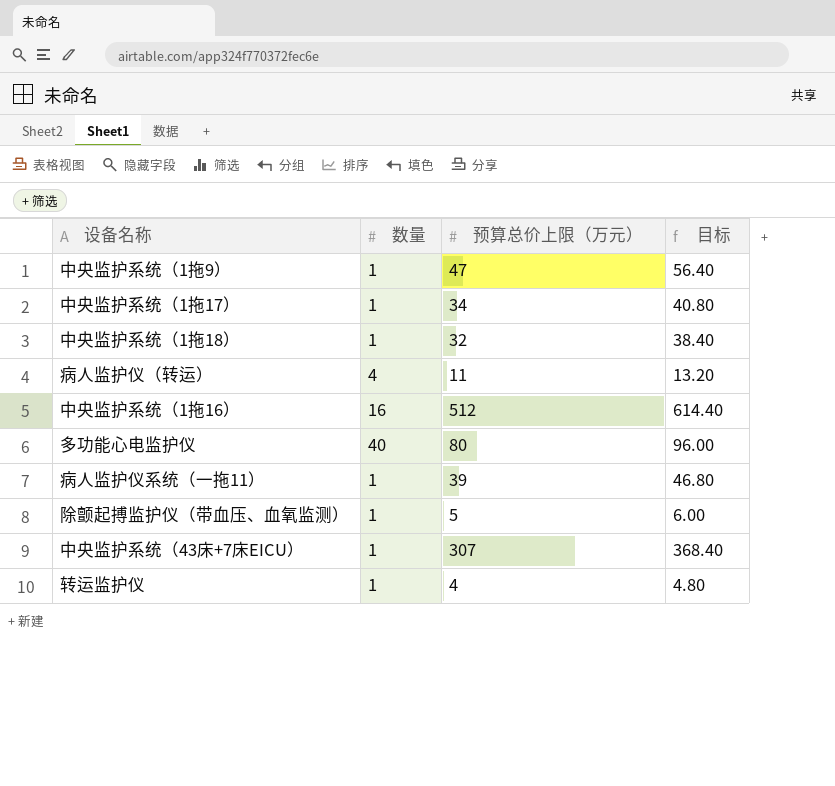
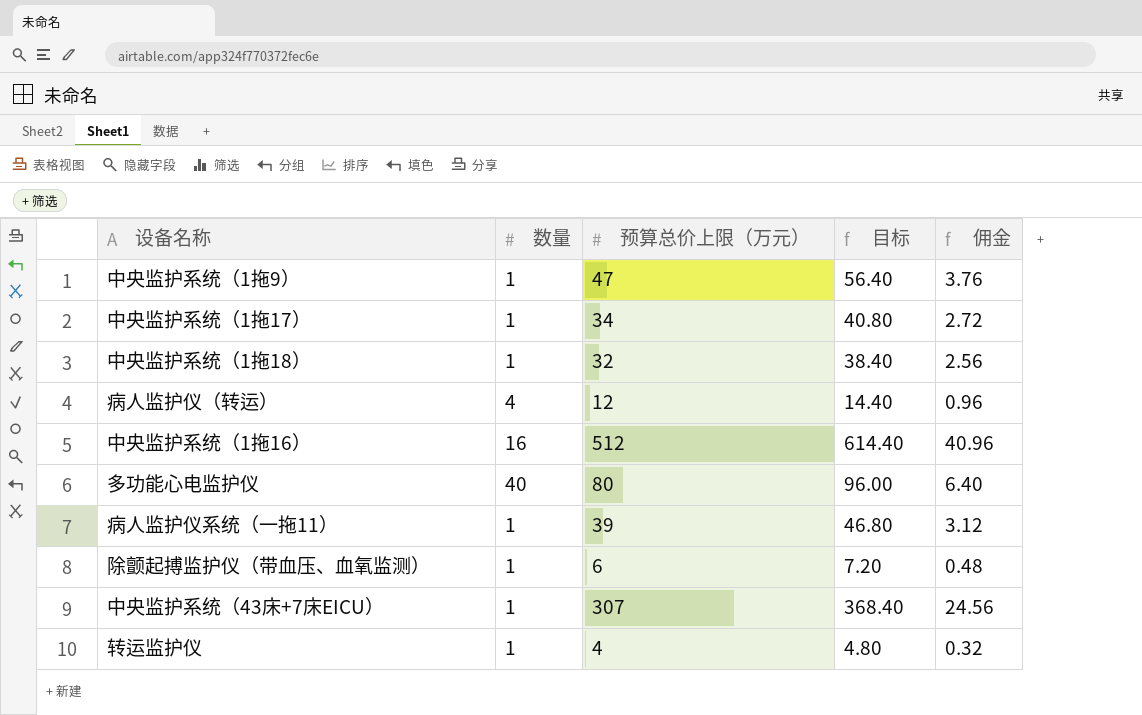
column 佣金 | formula: none -> [预算总价上限（万元）] * 0.08
病人监护仪（转运） | 预算总价上限（万元）: 11 -> 12
病人监护仪（转运） | 目标: 13.20 -> 14.40
除颤起搏监护仪（带血压、血氧监测） | 预算总价上限（万元）: 5 -> 6
除颤起搏监护仪（带血压、血氧监测） | 目标: 6.00 -> 7.20

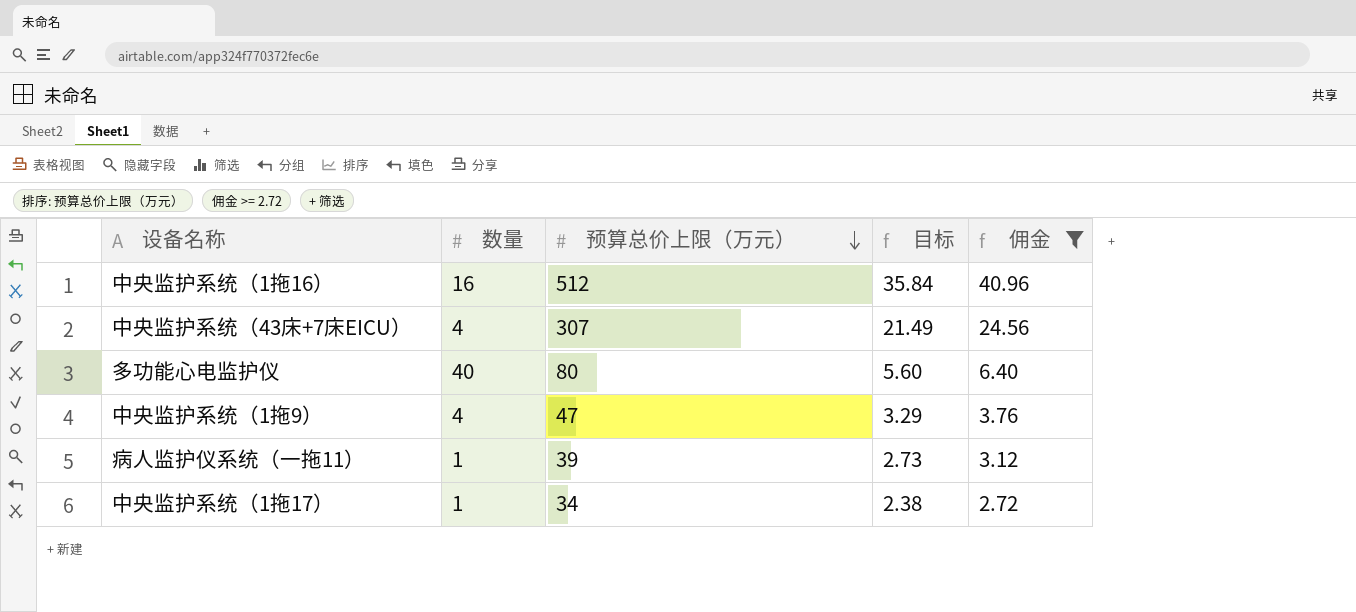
filter: none -> 佣金 >= 2.72
row order: none -> 预算总价上限（万元） descending
column 目标 | formula: [预算总价上限（万元）] * 1.2 -> [预算总价上限（万元）] * 0.07
中央监护系统（43床+7床EICU） | 数量: 1 -> 4
中央监护系统（1拖9） | 数量: 1 -> 4

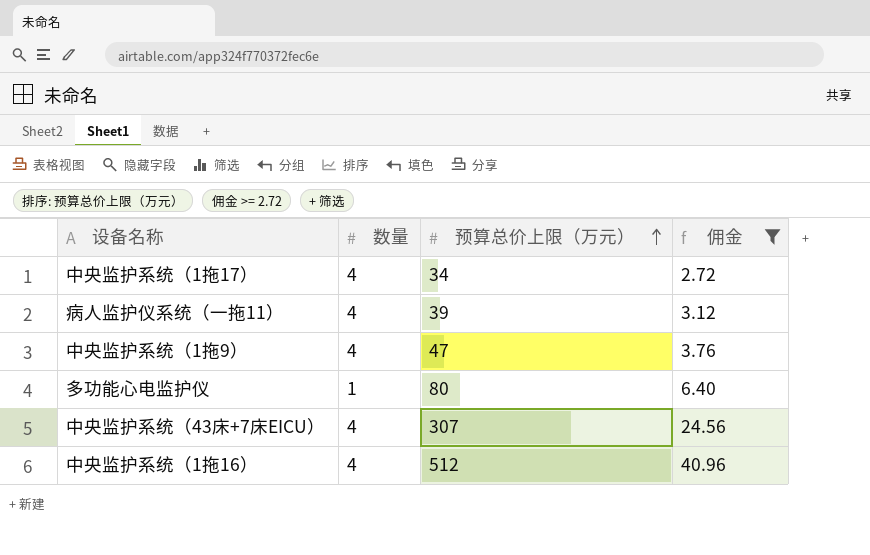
row order: 预算总价上限（万元） descending -> 预算总价上限（万元） ascending
column 目标 | formula: [预算总价上限（万元）] * 0.07 -> none
中央监护系统（1拖17） | 数量: 1 -> 4
病人监护仪系统（一拖11） | 数量: 1 -> 4
多功能心电监护仪 | 数量: 40 -> 1
中央监护系统（1拖16） | 数量: 16 -> 4

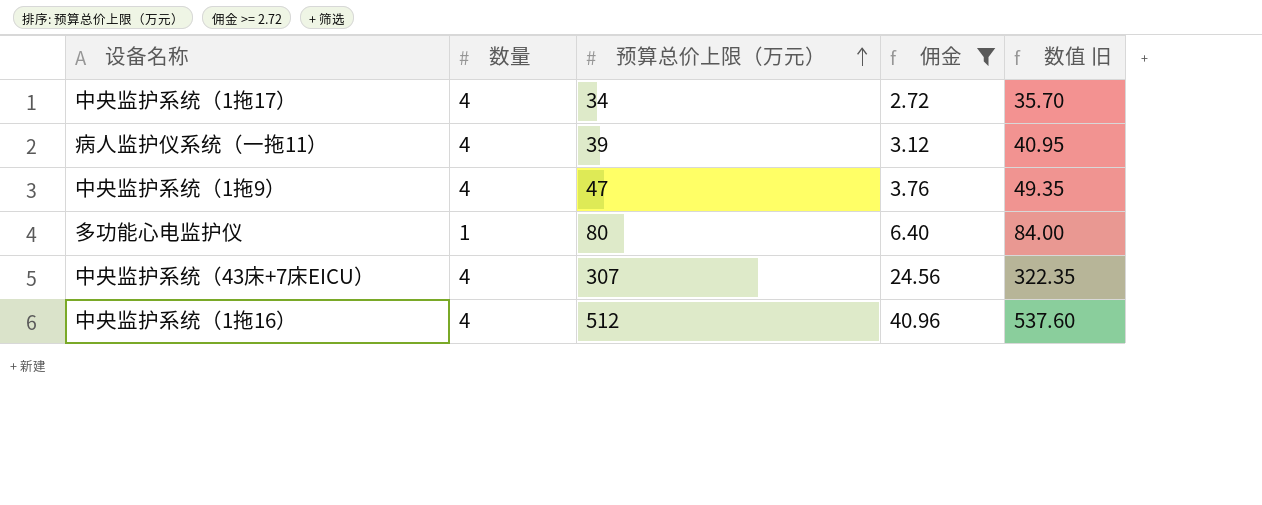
column 数值 旧 | formula: none -> [预算总价上限（万元）] * 1.05

